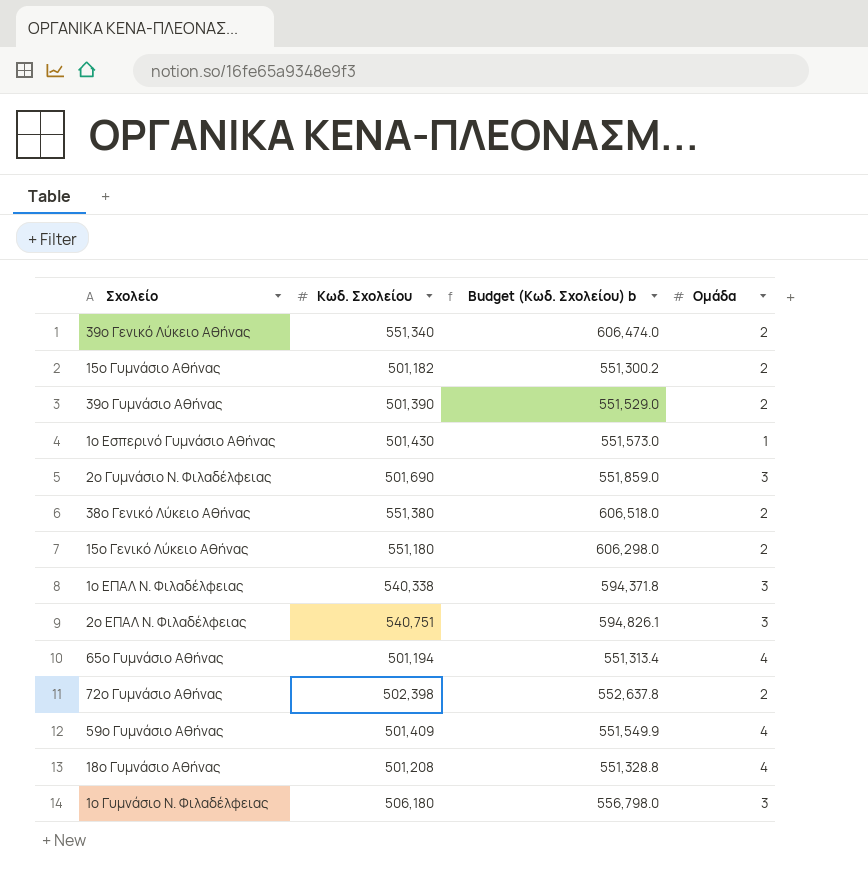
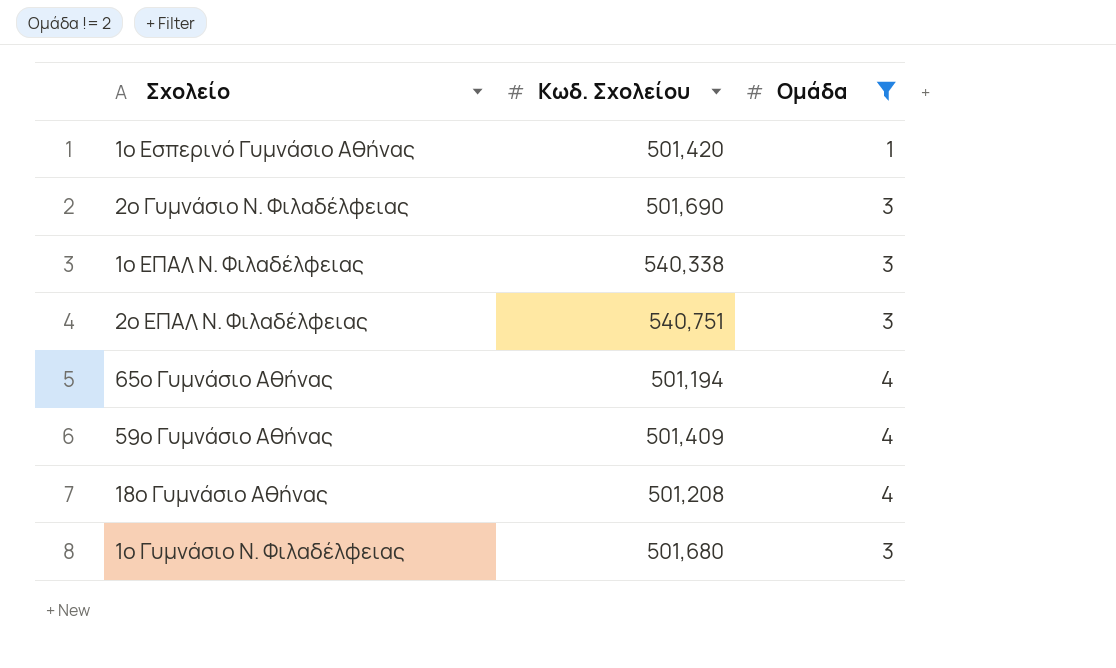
filter: none -> Ομάδα != 2
column Budget (Κωδ. Σχολείου) b | formula: [Κωδ. Σχολείου] * 1.1 -> none
1ο Εσπερινό Γυμνάσιο Αθήνας | Κωδ. Σχολείου: 501,430 -> 501,420
1ο Γυμνάσιο Ν. Φιλαδέλφειας | Κωδ. Σχολείου: 506,180 -> 501,680

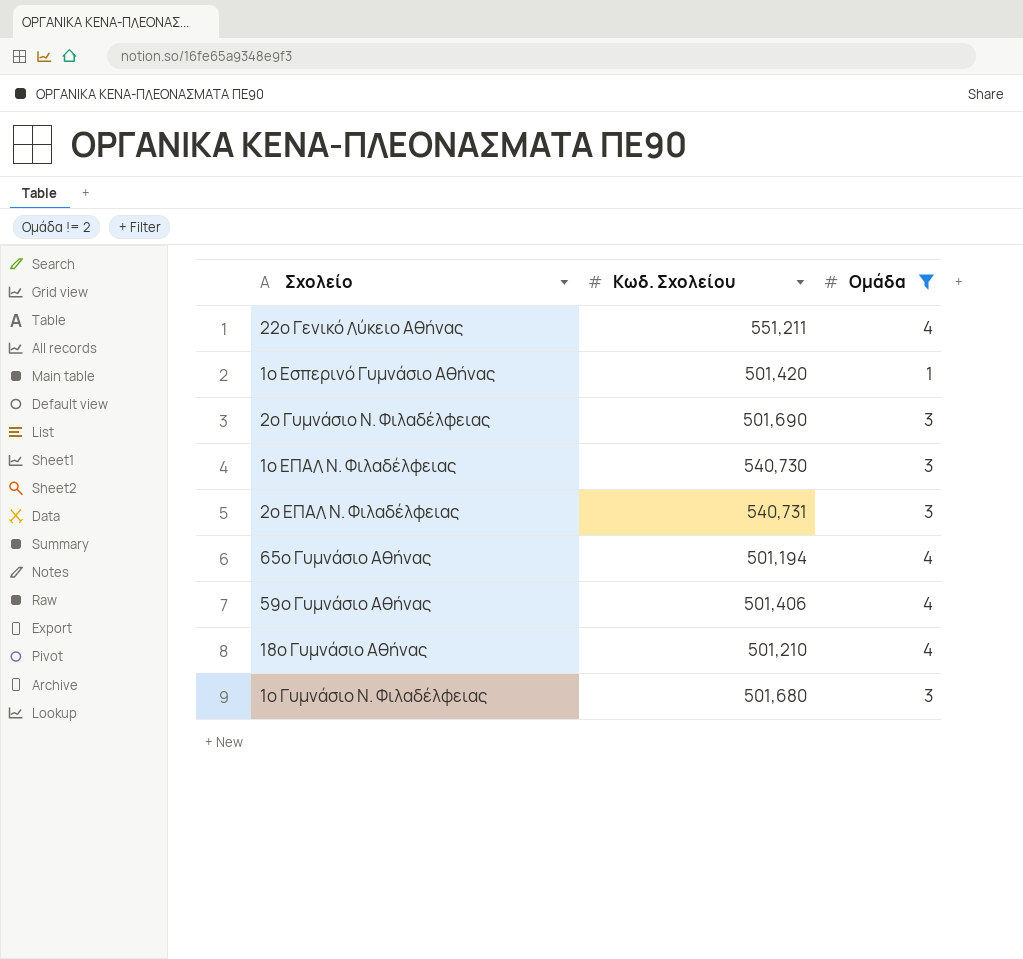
row 22ο Γενικό Λύκειο Αθήνας: none -> 551,211 | 4
1ο ΕΠΑΛ Ν. Φιλαδέλφειας | Κωδ. Σχολείου: 540,338 -> 540,730
2ο ΕΠΑΛ Ν. Φιλαδέλφειας | Κωδ. Σχολείου: 540,751 -> 540,731
59ο Γυμνάσιο Αθήνας | Κωδ. Σχολείου: 501,409 -> 501,406
18ο Γυμνάσιο Αθήνας | Κωδ. Σχολείου: 501,208 -> 501,210

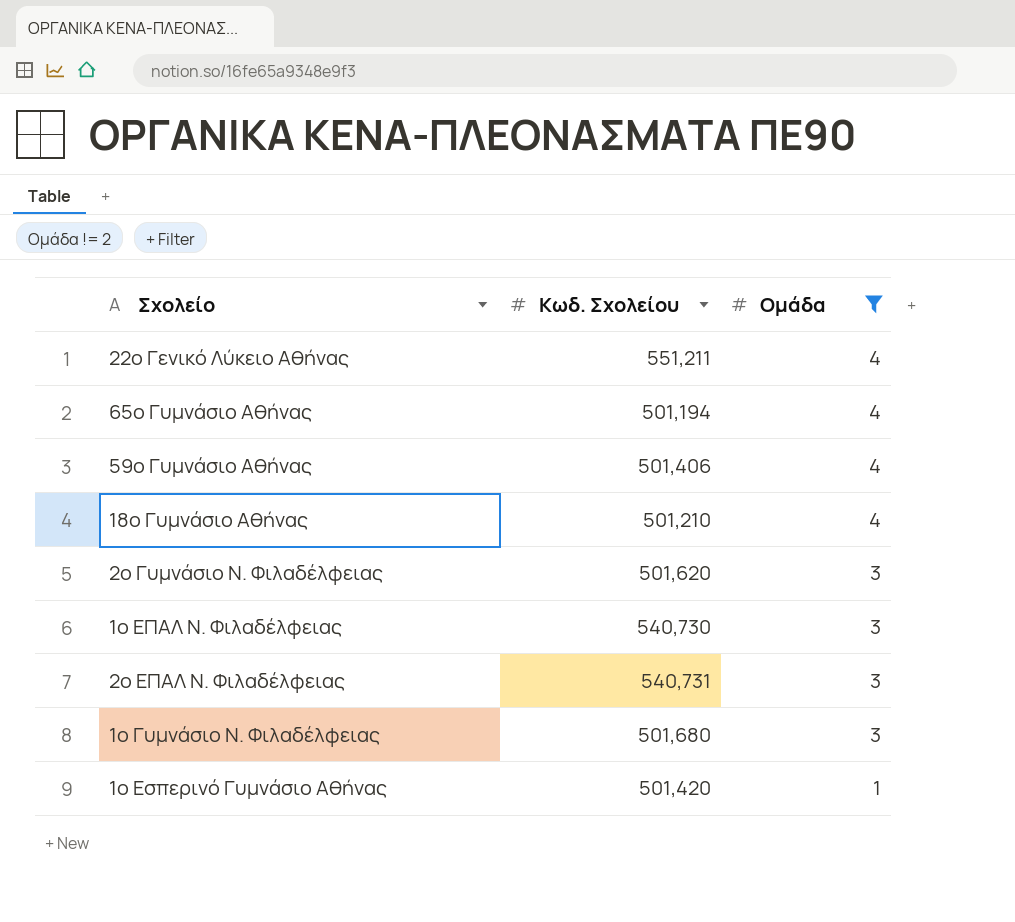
row order: none -> Ομάδα descending
2ο Γυμνάσιο Ν. Φιλαδέλφειας | Κωδ. Σχολείου: 501,690 -> 501,620

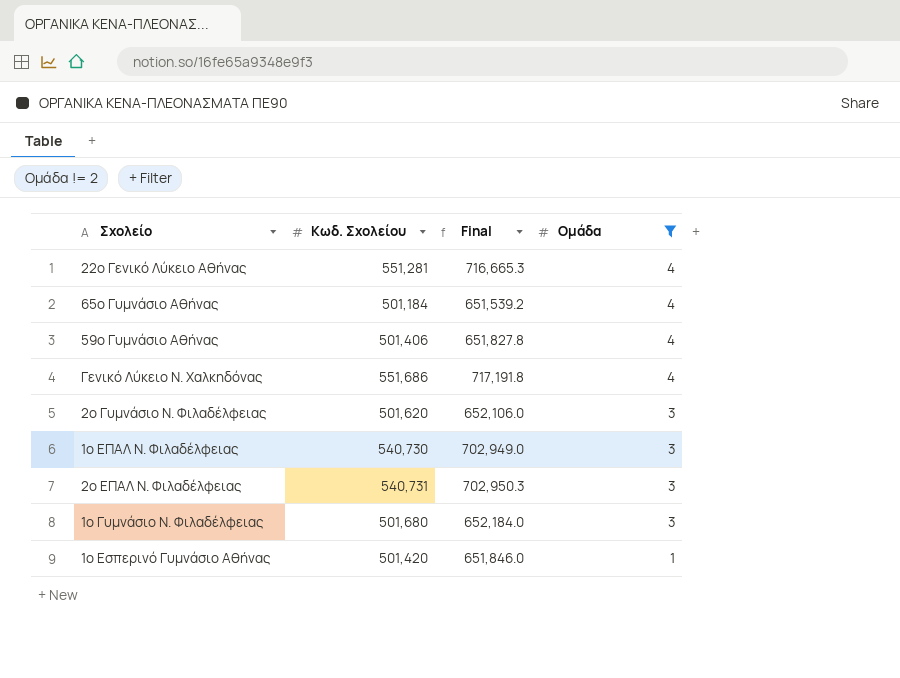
column Final | formula: none -> [Κωδ. Σχολείου] * 1.3
row 18ο Γυμνάσιο Αθήνας: 501,210 | 4 -> none
22ο Γενικό Λύκειο Αθήνας | Κωδ. Σχολείου: 551,211 -> 551,281
65ο Γυμνάσιο Αθήνας | Κωδ. Σχολείου: 501,194 -> 501,184
row Γενικό Λύκειο Ν. Χαλκηδόνας: none -> 551,686 | 717,191.8 | 4

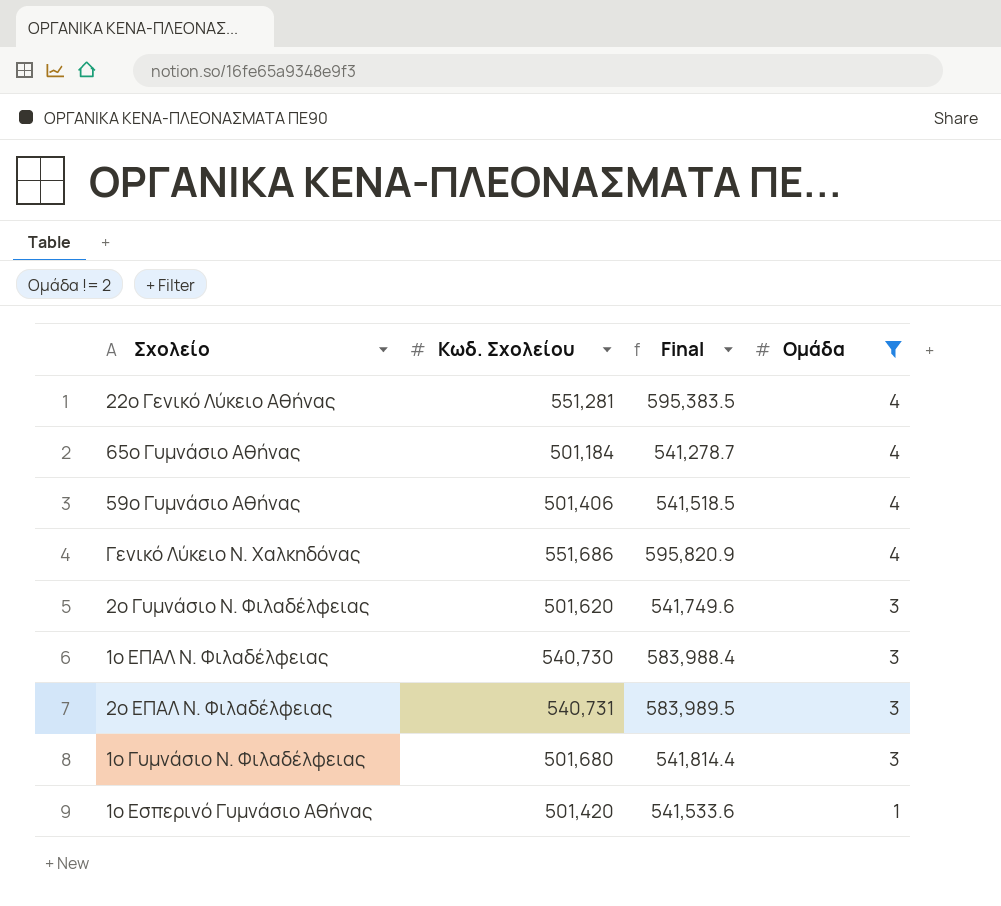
column Final | formula: [Κωδ. Σχολείου] * 1.3 -> [Κωδ. Σχολείου] * 1.08

